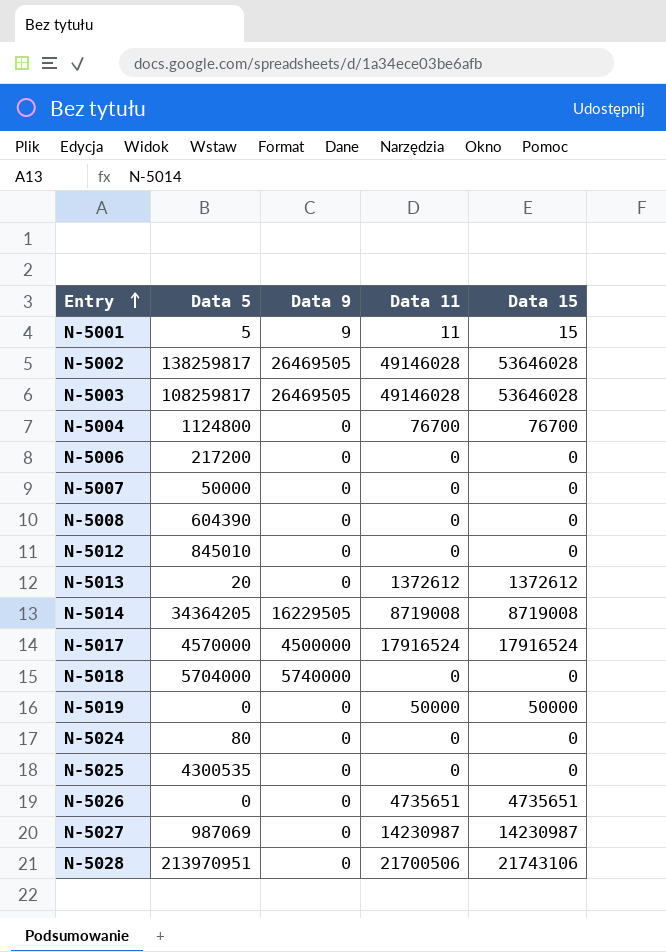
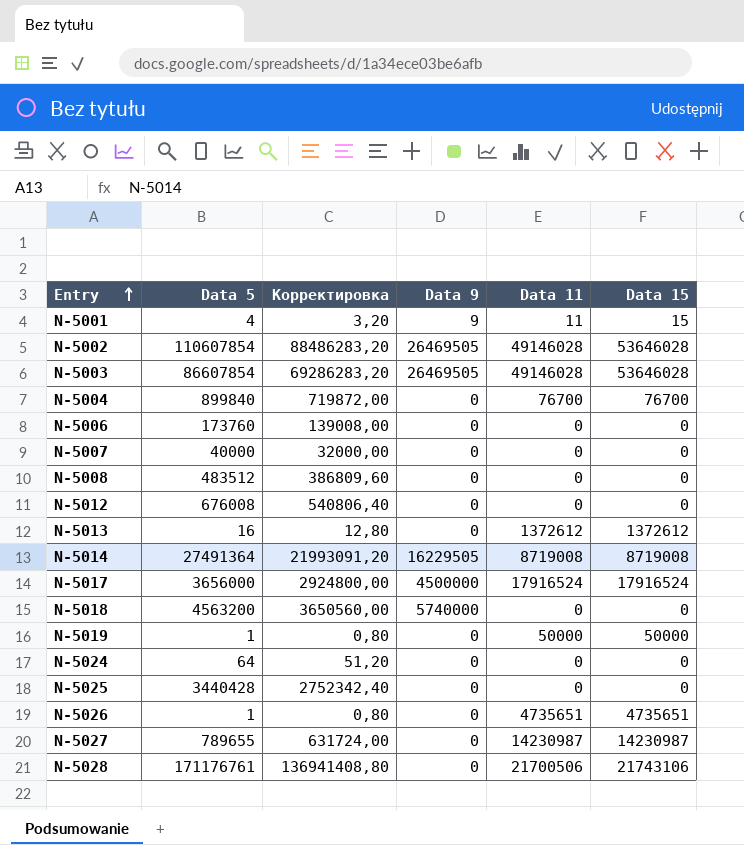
column Корректировка | formula: none -> [Data 5] * 0,8
N-5001 | Data 5: 5 -> 4
N-5002 | Data 5: 138259817 -> 110607854
N-5003 | Data 5: 108259817 -> 86607854
N-5004 | Data 5: 1124800 -> 899840
N-5006 | Data 5: 217200 -> 173760
N-5007 | Data 5: 50000 -> 40000
N-5008 | Data 5: 604390 -> 483512
N-5012 | Data 5: 845010 -> 676008
N-5013 | Data 5: 20 -> 16
N-5014 | Data 5: 34364205 -> 27491364
N-5017 | Data 5: 4570000 -> 3656000
N-5018 | Data 5: 5704000 -> 4563200
N-5019 | Data 5: 0 -> 1
N-5024 | Data 5: 80 -> 64
N-5025 | Data 5: 4300535 -> 3440428
N-5026 | Data 5: 0 -> 1
N-5027 | Data 5: 987069 -> 789655
N-5028 | Data 5: 213970951 -> 171176761

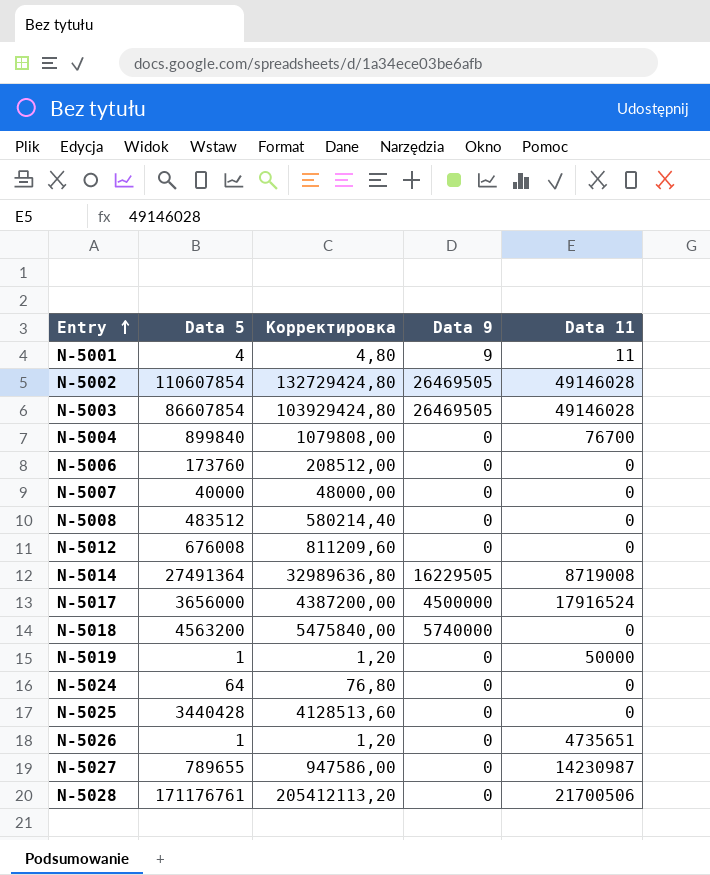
column Data 15 | position: 6 -> none
column Корректировка | formula: [Data 5] * 0,8 -> [Data 5] * 1,2
row N-5013: 16 | 12,80 | 0 | 1372612 | 1372612 -> none

